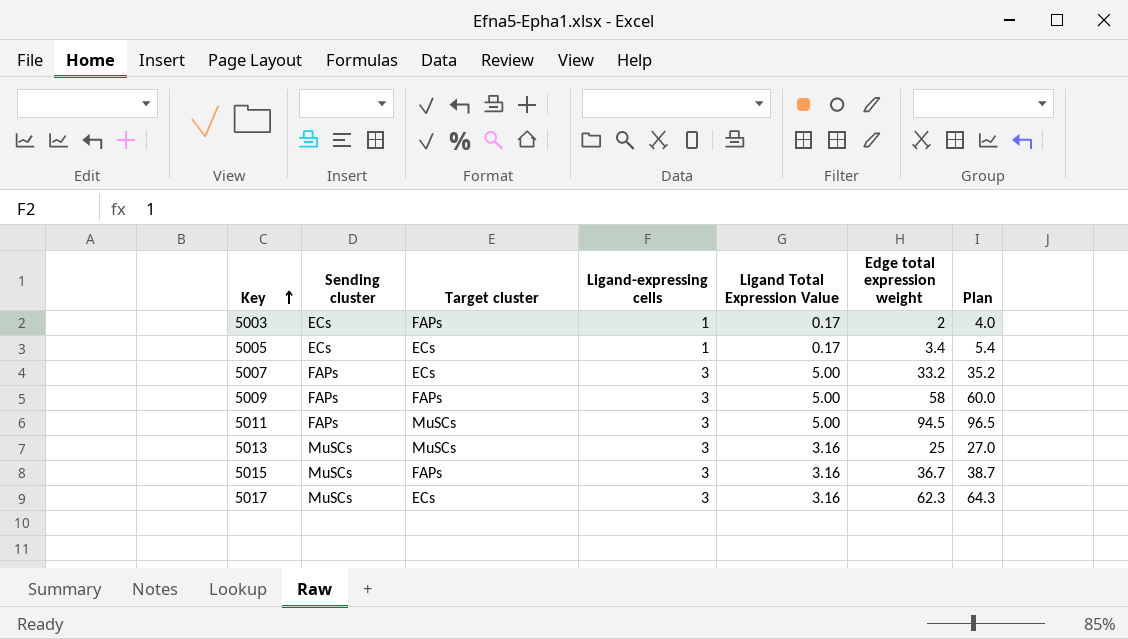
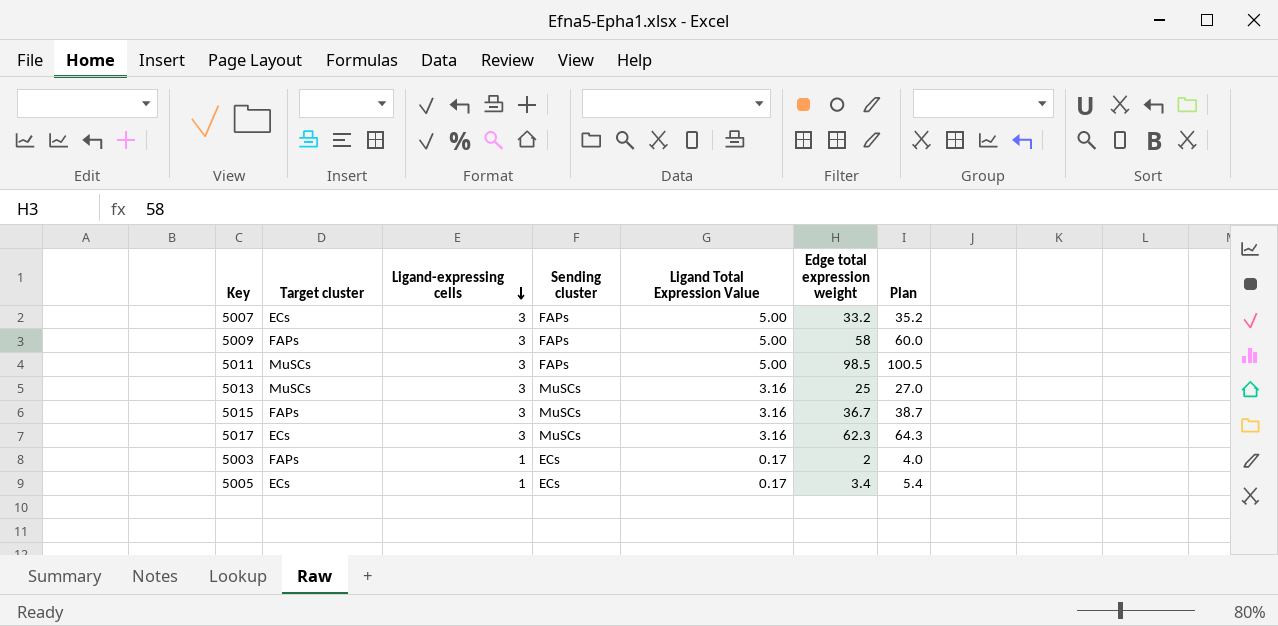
row order: Key ascending -> Ligand-expressing cells descending
column Sending cluster | position: 2 -> 4
5011 | Edge total expression weight: 94.5 -> 98.5
5011 | Plan: 96.5 -> 100.5

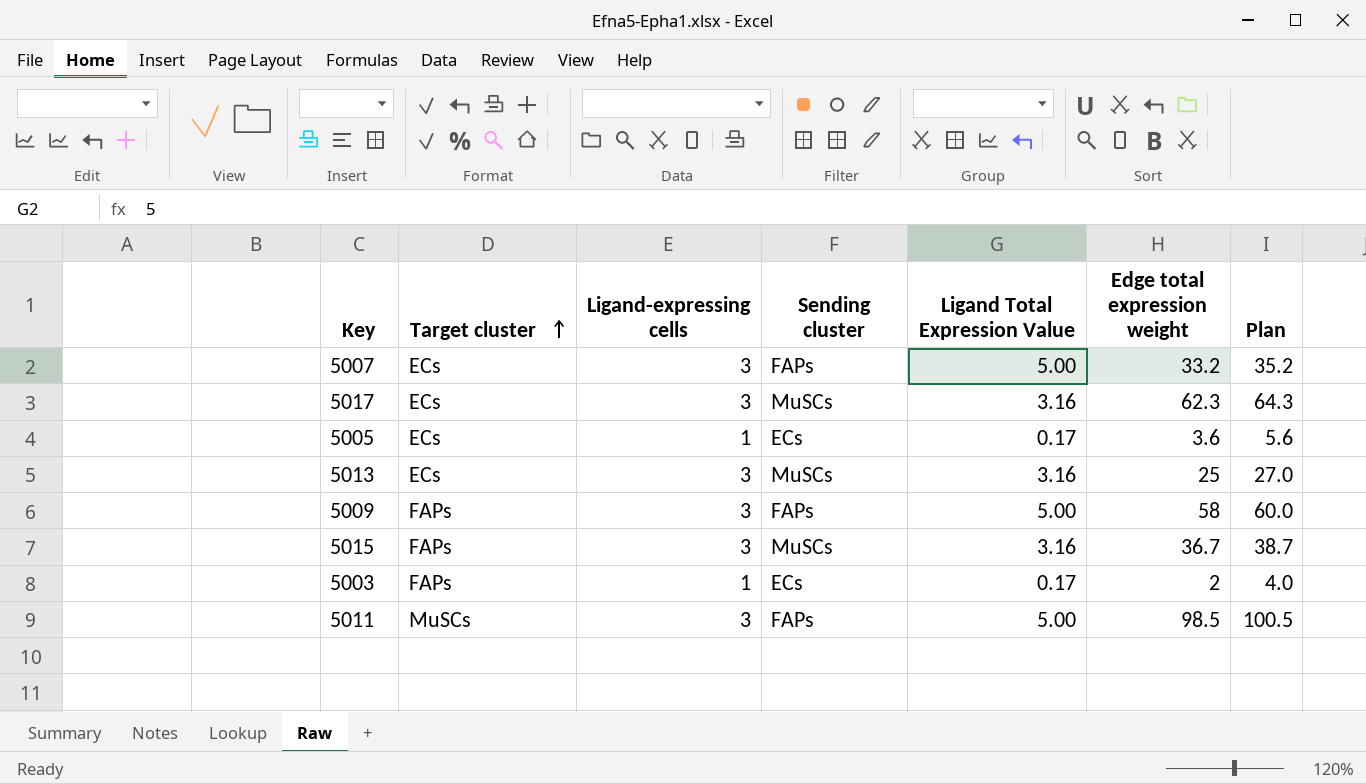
row order: Ligand-expressing cells descending -> Target cluster ascending
5005 | Edge total expression weight: 3.4 -> 3.6
5005 | Plan: 5.4 -> 5.6
5013 | Target cluster: MuSCs -> ECs

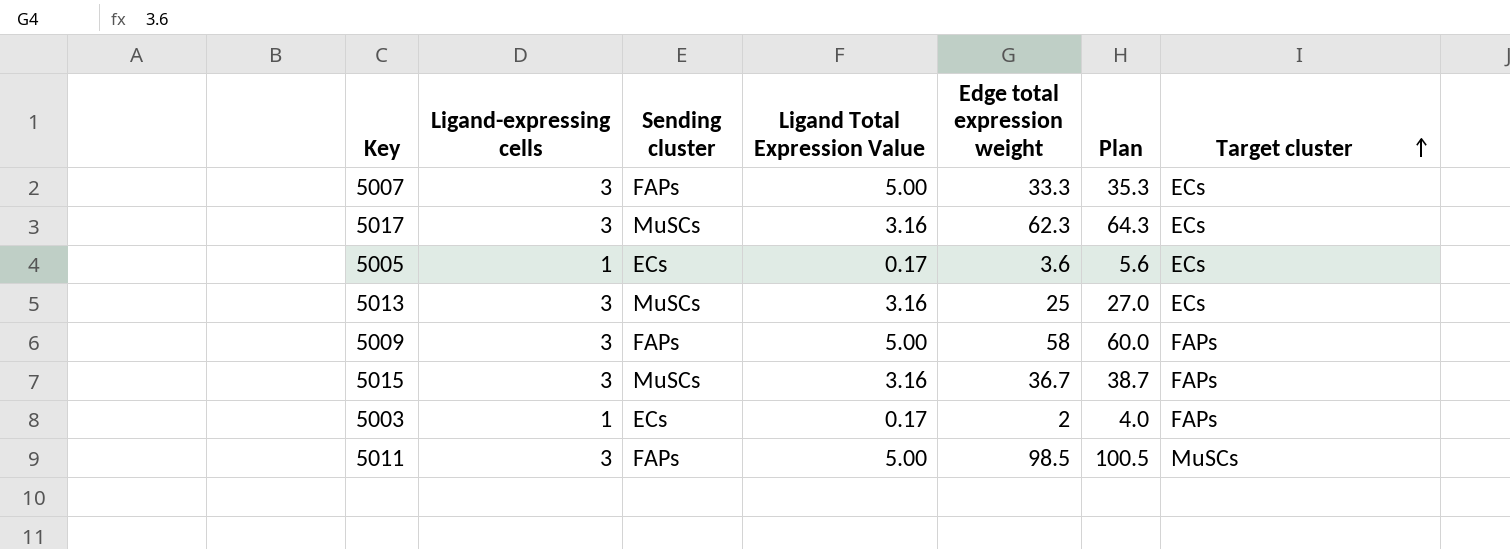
column Target cluster | position: 2 -> 7
5007 | Edge total expression weight: 33.2 -> 33.3
5007 | Plan: 35.2 -> 35.3

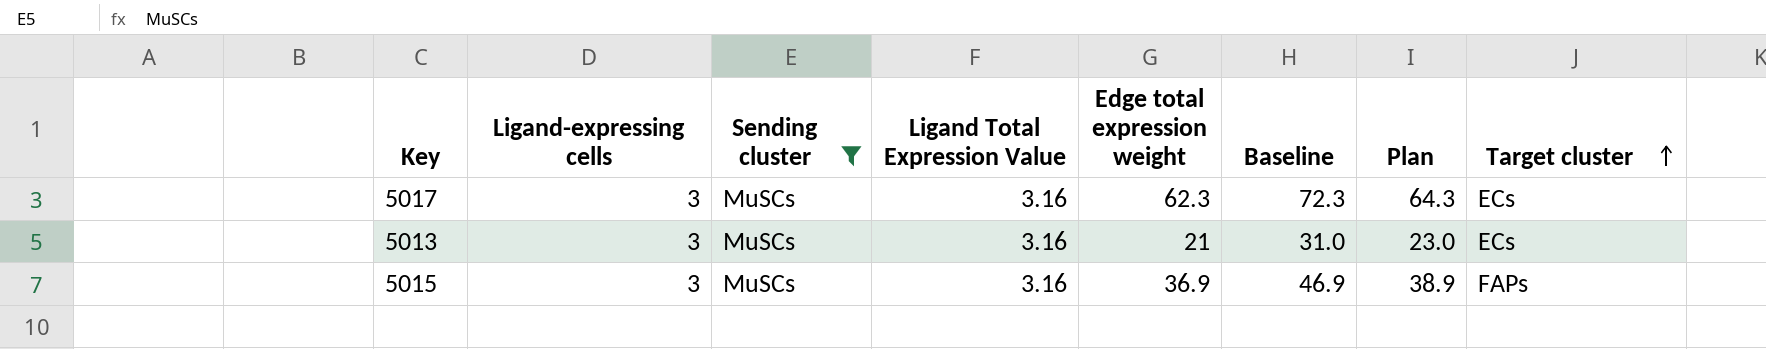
filter: none -> Sending cluster = MuSCs
column Baseline | formula: none -> [Edge total expression weight] + 10
5013 | Edge total expression weight: 25 -> 21
5013 | Plan: 27.0 -> 23.0
5015 | Edge total expression weight: 36.7 -> 36.9
5015 | Plan: 38.7 -> 38.9

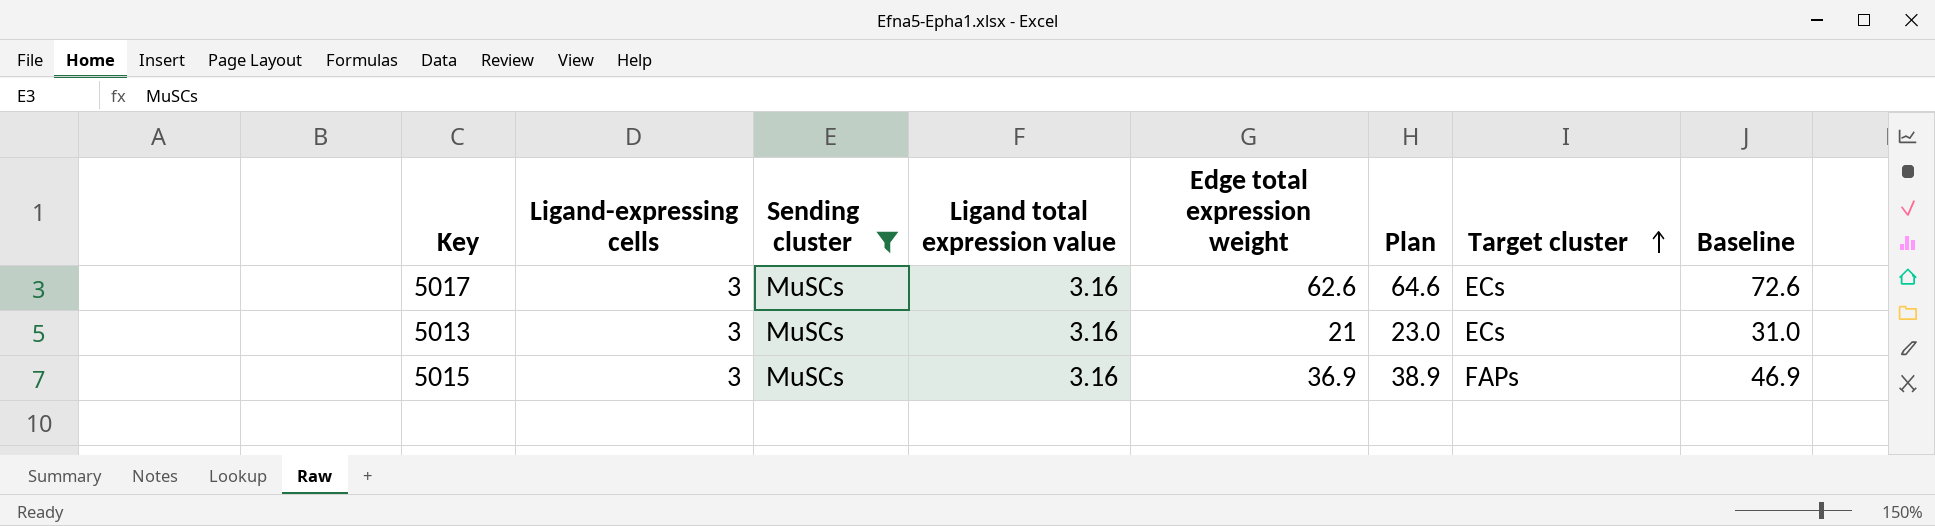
column name: Ligand Total Expression Value -> Ligand total expression value
column Baseline | position: 6 -> 8
5017 | Edge total expression weight: 62.3 -> 62.6
5017 | Plan: 64.3 -> 64.6
5017 | Baseline: 72.3 -> 72.6

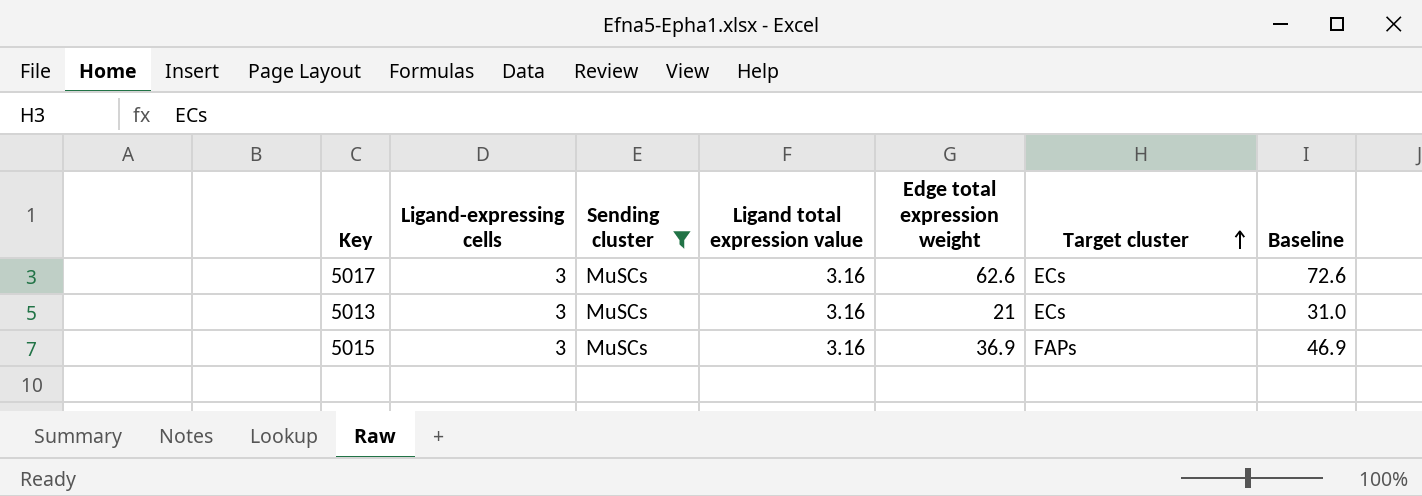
column Plan | formula: [Edge total expression weight] + 2 -> none

